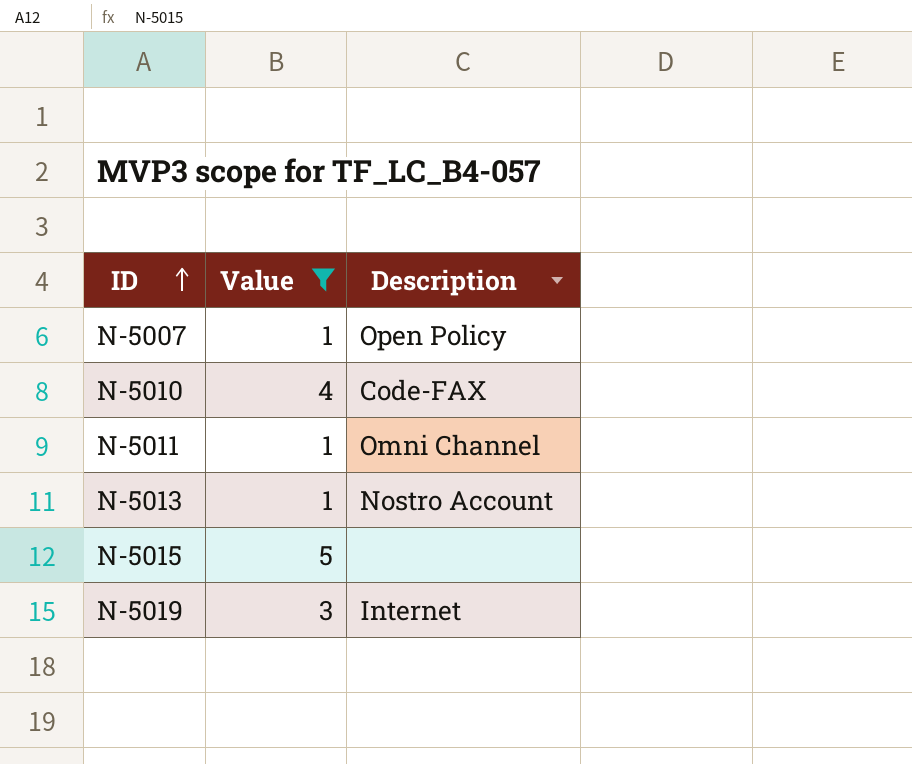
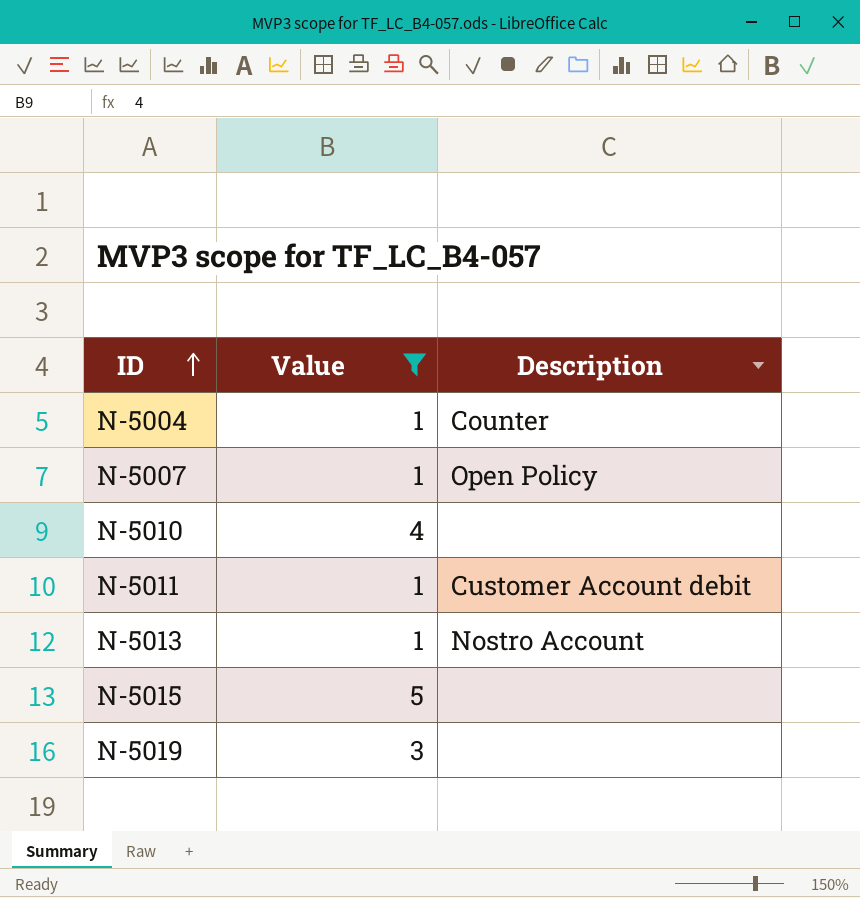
row N-5004: none -> 1 | Counter
N-5010 | Description: Code-FAX -> none
N-5011 | Description: Omni Channel -> Customer Account debit
N-5019 | Description: Internet -> none

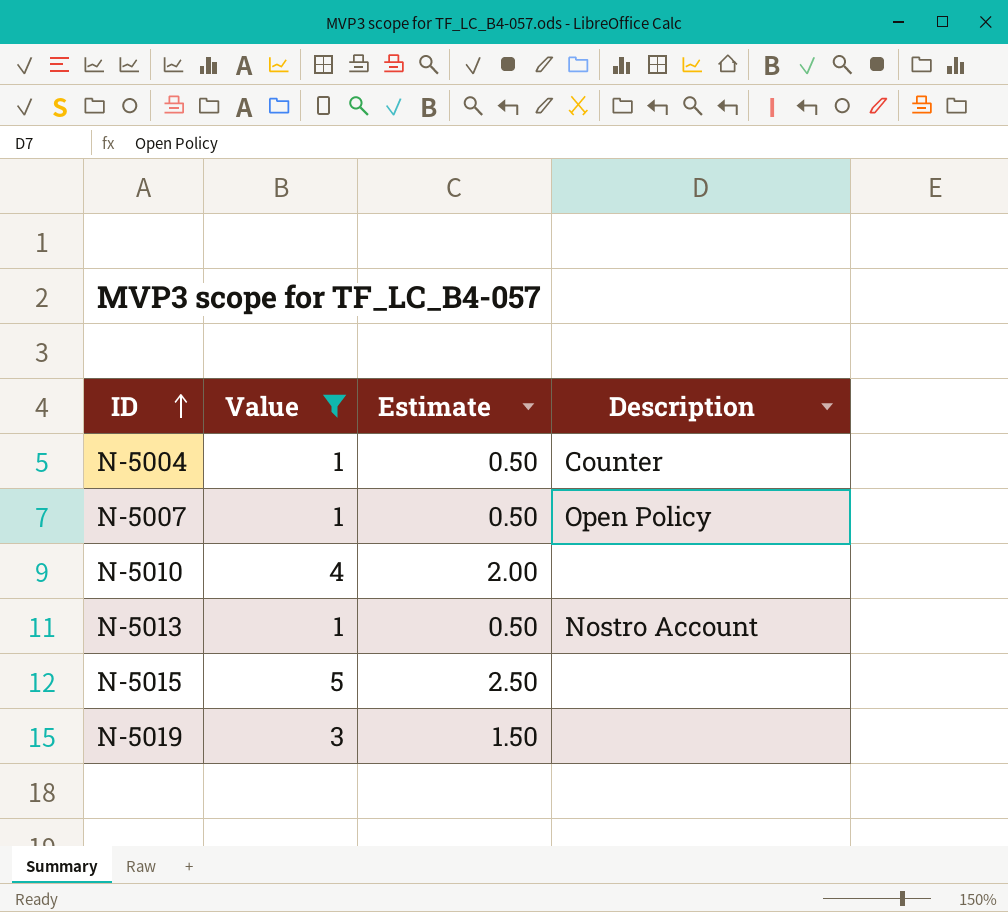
column Estimate | formula: none -> [Value] * 0.5
row N-5011: 1 | Customer Account debit -> none

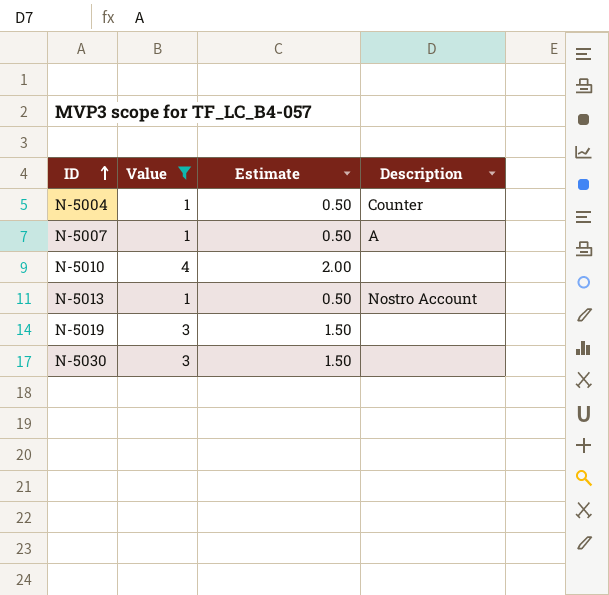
row N-5015: 5 | 2.50 | none -> none
N-5007 | Description: Open Policy -> A
row N-5030: none -> 3 | 1.50 | none

